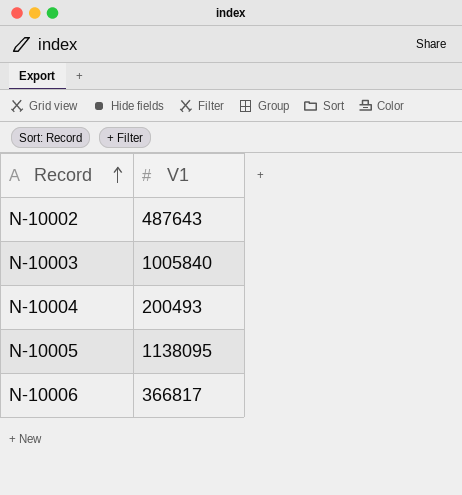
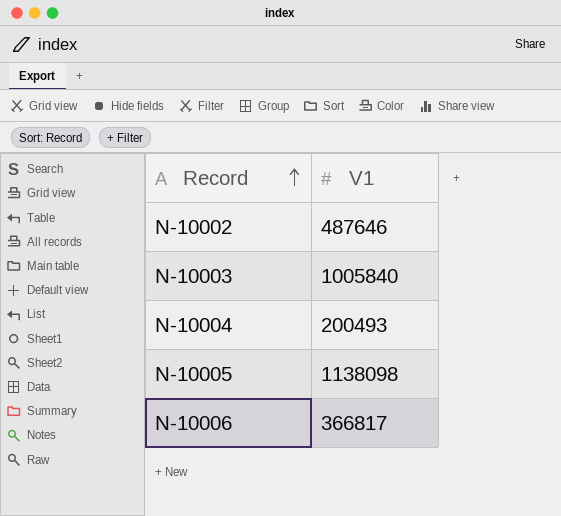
N-10002 | V1: 487643 -> 487646
N-10005 | V1: 1138095 -> 1138098

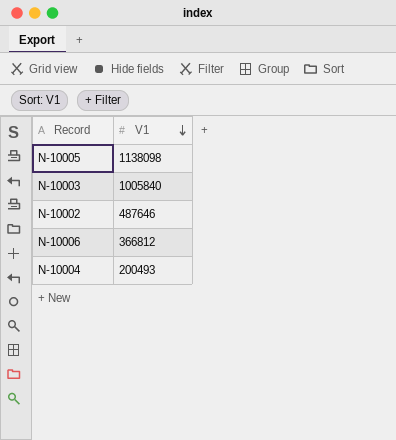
row order: Record ascending -> V1 descending
N-10006 | V1: 366817 -> 366812

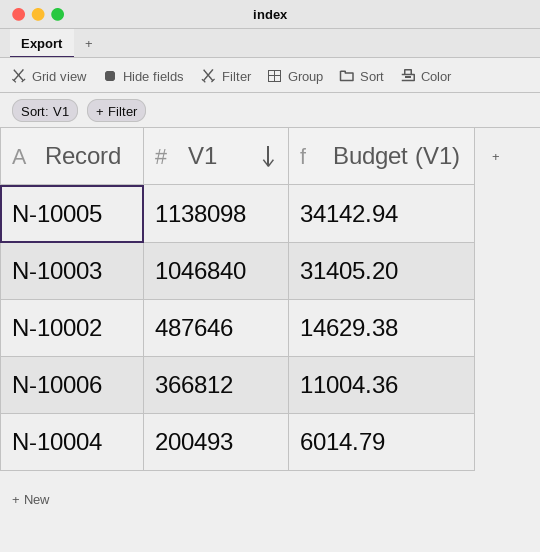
column Budget (V1) | formula: none -> [V1] * 0.03
N-10003 | V1: 1005840 -> 1046840

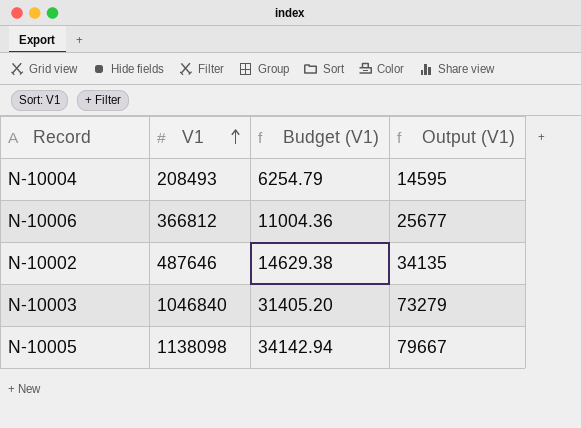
row order: V1 descending -> V1 ascending
column Output (V1) | formula: none -> [V1] * 0.07
N-10004 | V1: 200493 -> 208493
N-10004 | Budget (V1): 6014.79 -> 6254.79

